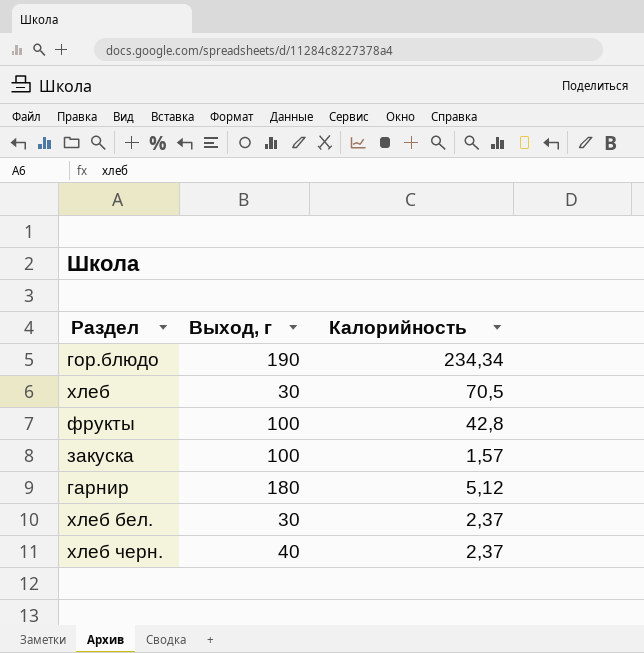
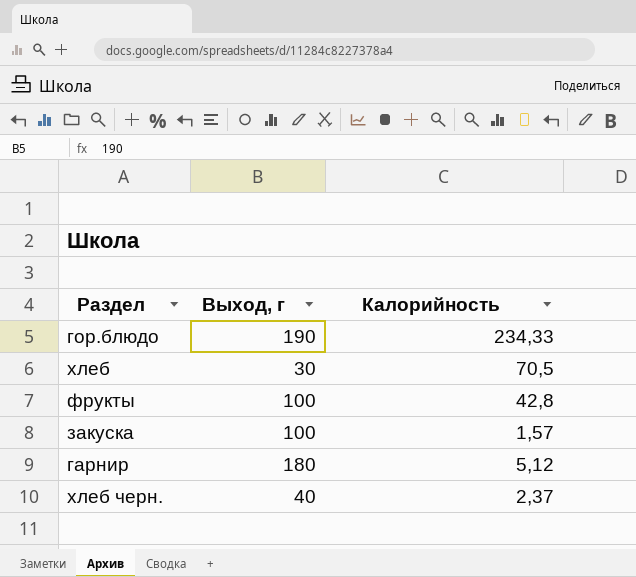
row хлеб бел.: 30 | 2,37 -> none
гор.блюдо | Калорийность: 234,34 -> 234,33

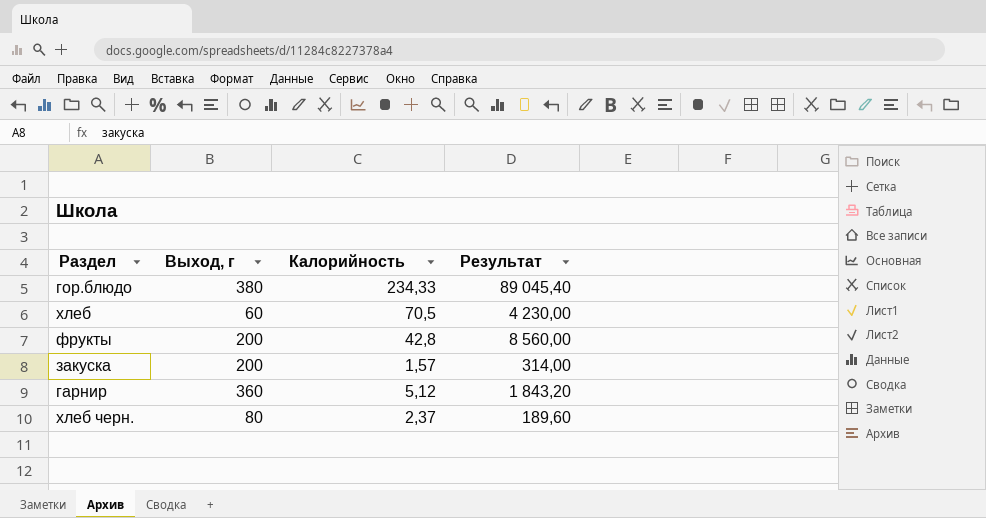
column Результат | formula: none -> [Выход, г] * [Калорийность]
гор.блюдо | Выход, г: 190 -> 380
хлеб | Выход, г: 30 -> 60
фрукты | Выход, г: 100 -> 200
закуска | Выход, г: 100 -> 200
гарнир | Выход, г: 180 -> 360
хлеб черн. | Выход, г: 40 -> 80

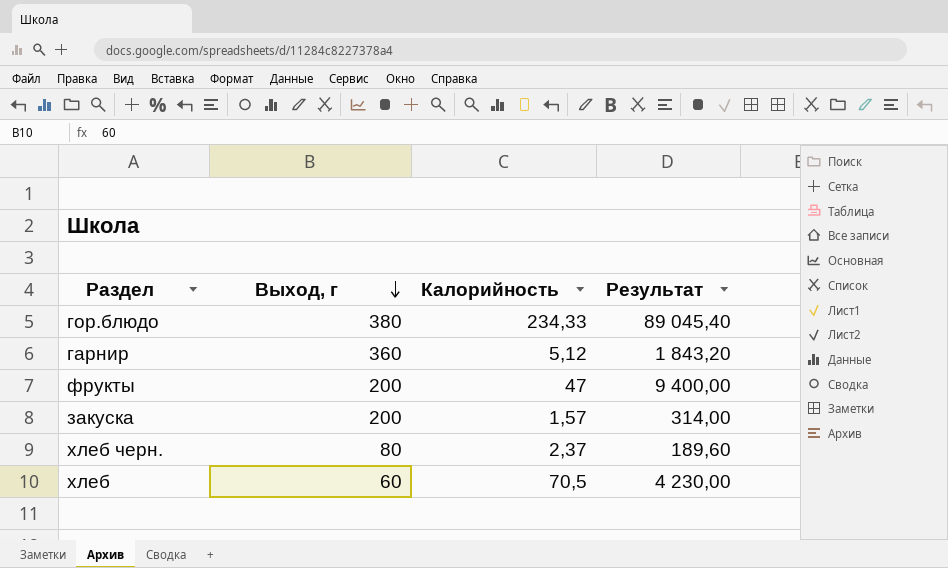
row order: none -> Выход, г descending
фрукты | Калорийность: 42,8 -> 47
фрукты | Результат: 8 560,00 -> 9 400,00

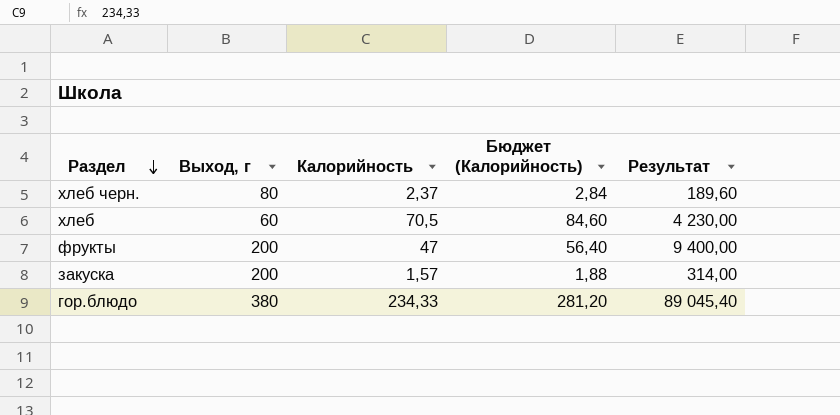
row order: Выход, г descending -> Раздел descending
column Бюджет (Калорийность) | formula: none -> [Калорийность] * 1,2
row гарнир: 360 | 5,12 | 1 843,20 -> none

